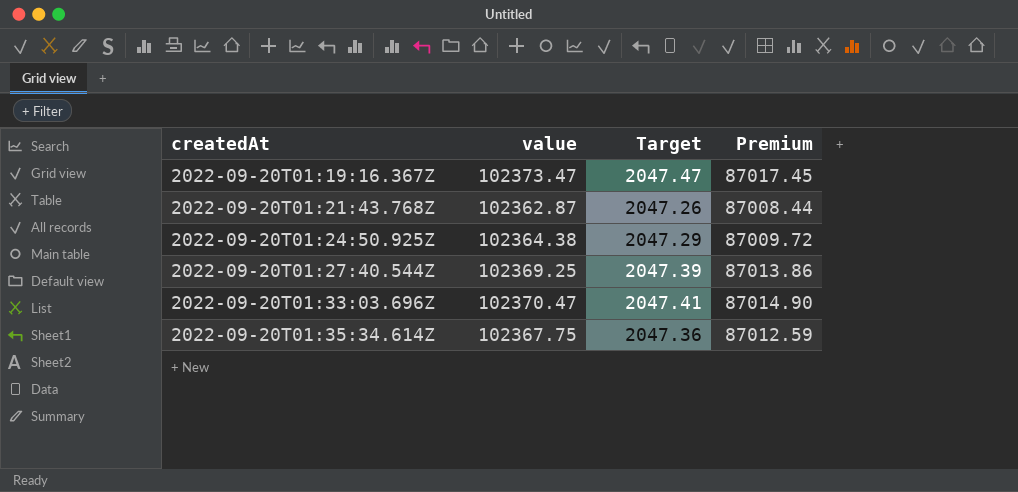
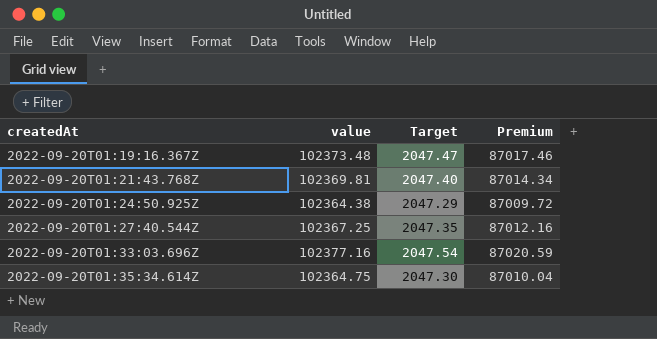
2022-09-20T01:19:16.367Z | value: 102373.47 -> 102373.48
2022-09-20T01:19:16.367Z | Premium: 87017.45 -> 87017.46
2022-09-20T01:21:43.768Z | value: 102362.87 -> 102369.81
2022-09-20T01:21:43.768Z | Target: 2047.26 -> 2047.40
2022-09-20T01:21:43.768Z | Premium: 87008.44 -> 87014.34
2022-09-20T01:27:40.544Z | value: 102369.25 -> 102367.25
2022-09-20T01:27:40.544Z | Target: 2047.39 -> 2047.35
2022-09-20T01:27:40.544Z | Premium: 87013.86 -> 87012.16
2022-09-20T01:33:03.696Z | value: 102370.47 -> 102377.16
2022-09-20T01:33:03.696Z | Target: 2047.41 -> 2047.54
2022-09-20T01:33:03.696Z | Premium: 87014.90 -> 87020.59
2022-09-20T01:35:34.614Z | value: 102367.75 -> 102364.75
2022-09-20T01:35:34.614Z | Target: 2047.36 -> 2047.30
2022-09-20T01:35:34.614Z | Premium: 87012.59 -> 87010.04

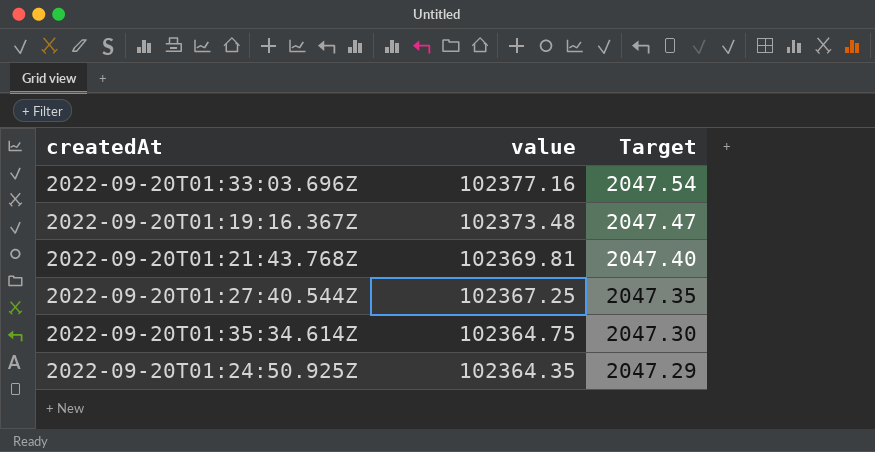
row order: createdAt ascending -> value descending
column Premium | formula: [value] * 0.85 -> none
2022-09-20T01:24:50.925Z | value: 102364.38 -> 102364.35

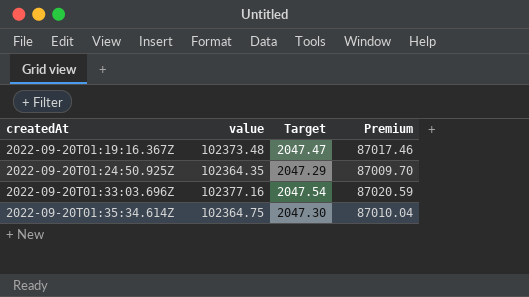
row order: value descending -> createdAt ascending
column Premium | formula: none -> [value] * 0.85
row 2022-09-20T01:21:43.768Z: 102369.81 | 2047.40 -> none
row 2022-09-20T01:27:40.544Z: 102367.25 | 2047.35 -> none

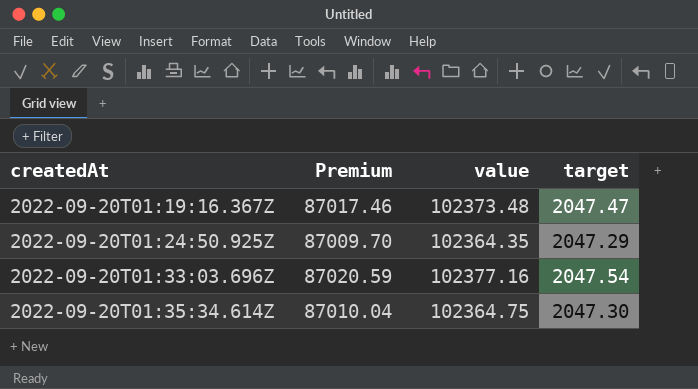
column Premium | position: 4 -> 2
column name: Target -> target

